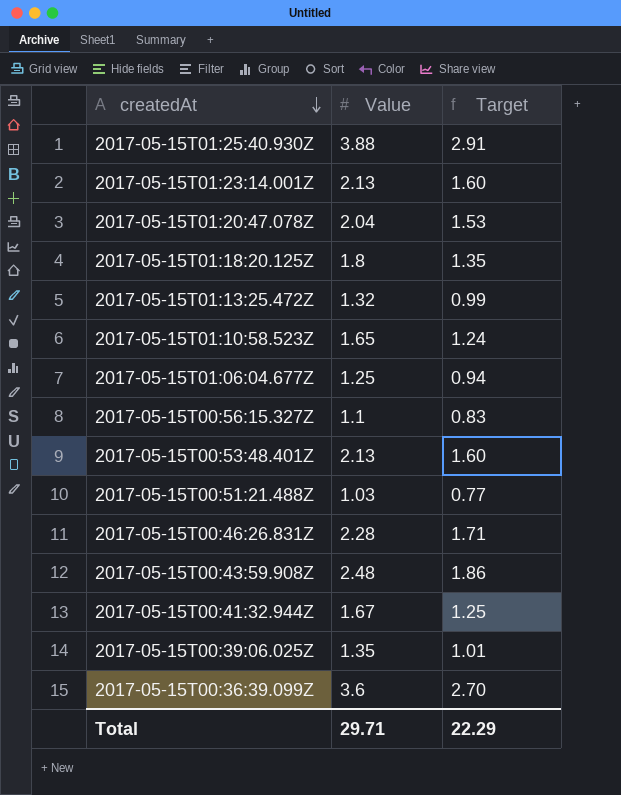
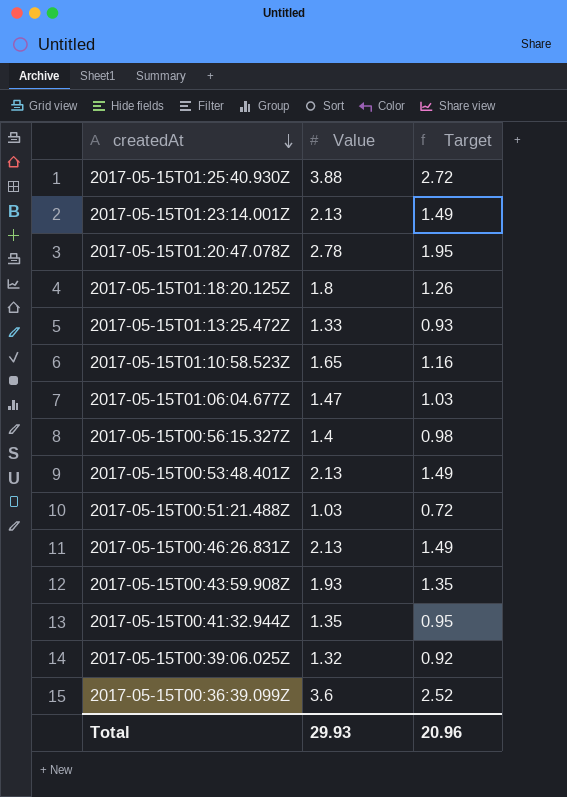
column Target | formula: [Value] * 0.75 -> [Value] * 0.7
2017-05-15T01:20:47.078Z | Value: 2.04 -> 2.78
2017-05-15T01:13:25.472Z | Value: 1.32 -> 1.33
2017-05-15T01:06:04.677Z | Value: 1.25 -> 1.47
2017-05-15T00:56:15.327Z | Value: 1.1 -> 1.4
2017-05-15T00:46:26.831Z | Value: 2.28 -> 2.13
2017-05-15T00:43:59.908Z | Value: 2.48 -> 1.93
2017-05-15T00:41:32.944Z | Value: 1.67 -> 1.35
2017-05-15T00:39:06.025Z | Value: 1.35 -> 1.32
Total | Value: 29.71 -> 29.93
Total | Target: 22.29 -> 20.96

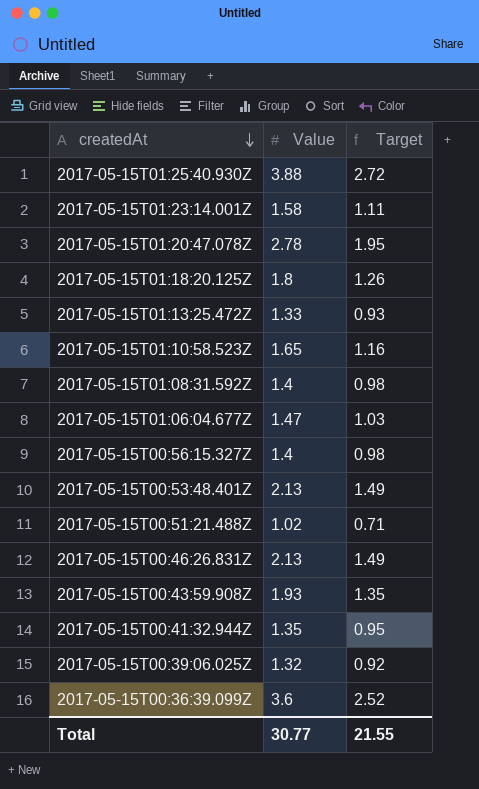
2017-05-15T01:23:14.001Z | Value: 2.13 -> 1.58
2017-05-15T01:23:14.001Z | Target: 1.49 -> 1.11
row 2017-05-15T01:08:31.592Z: none -> 1.4 | 0.98
2017-05-15T00:51:21.488Z | Value: 1.03 -> 1.02
2017-05-15T00:51:21.488Z | Target: 0.72 -> 0.71
Total | Value: 29.93 -> 30.77
Total | Target: 20.96 -> 21.55

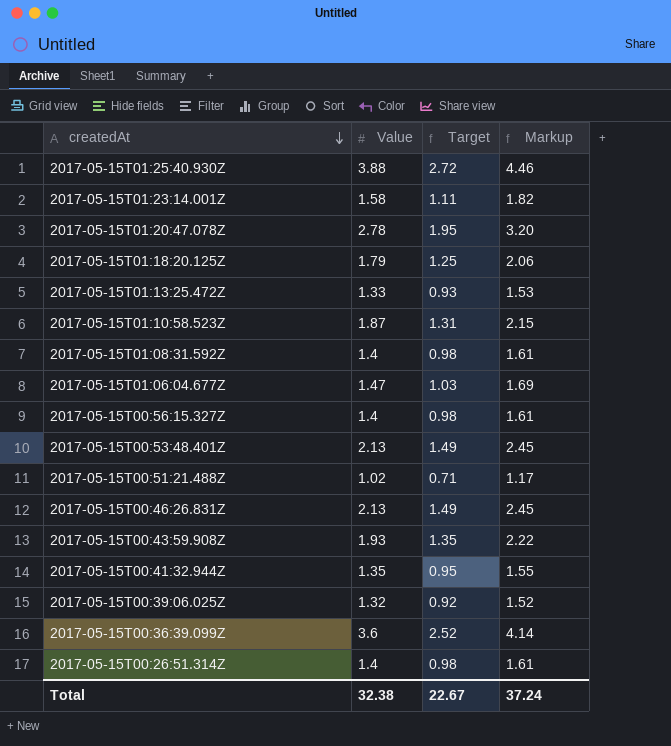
column Markup | formula: none -> [Value] * 1.15
2017-05-15T01:18:20.125Z | Value: 1.8 -> 1.79
2017-05-15T01:18:20.125Z | Target: 1.26 -> 1.25
2017-05-15T01:10:58.523Z | Value: 1.65 -> 1.87
2017-05-15T01:10:58.523Z | Target: 1.16 -> 1.31
row 2017-05-15T00:26:51.314Z: none -> 1.4 | 0.98 | 1.61
Total | Value: 30.77 -> 32.38
Total | Target: 21.55 -> 22.67

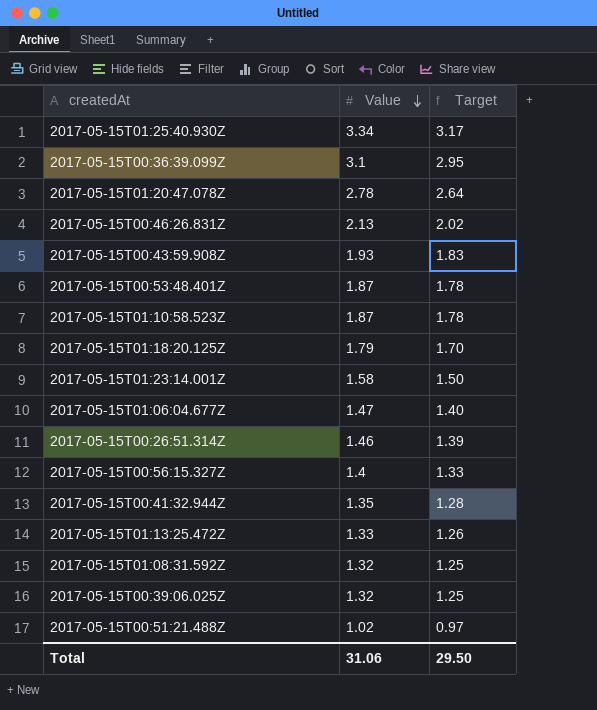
row order: createdAt descending -> Value descending
column Markup | formula: [Value] * 1.15 -> none
column Target | formula: [Value] * 0.7 -> [Value] * 0.95
2017-05-15T01:25:40.930Z | Value: 3.88 -> 3.34
2017-05-15T00:36:39.099Z | Value: 3.6 -> 3.1
2017-05-15T00:53:48.401Z | Value: 2.13 -> 1.87
2017-05-15T00:26:51.314Z | Value: 1.4 -> 1.46
2017-05-15T01:08:31.592Z | Value: 1.4 -> 1.32
Total | Value: 32.38 -> 31.06
Total | Target: 22.67 -> 29.50

